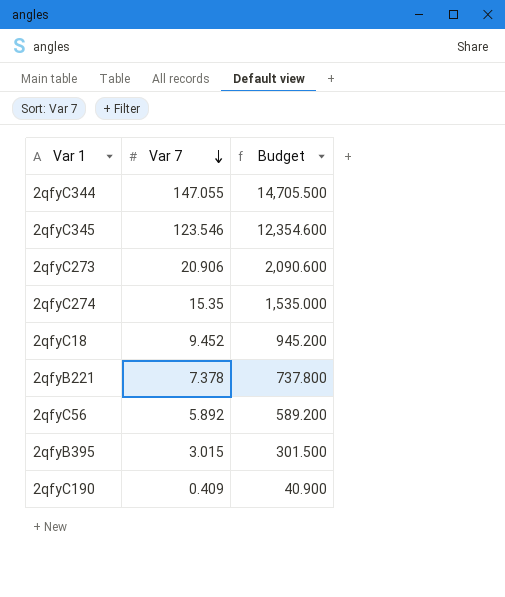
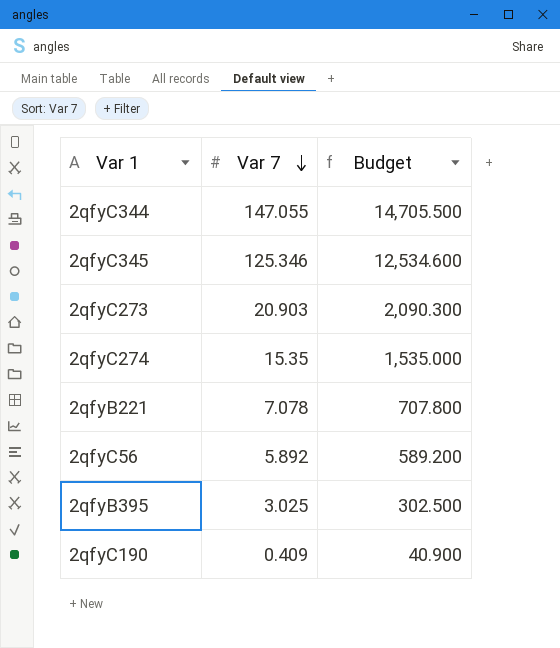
row 2qfyC18: 9.452 | 945.200 -> none
2qfyC345 | Var 7: 123.546 -> 125.346
2qfyC345 | Budget: 12,354.600 -> 12,534.600
2qfyC273 | Var 7: 20.906 -> 20.903
2qfyC273 | Budget: 2,090.600 -> 2,090.300
2qfyB221 | Var 7: 7.378 -> 7.078
2qfyB221 | Budget: 737.800 -> 707.800
2qfyB395 | Var 7: 3.015 -> 3.025
2qfyB395 | Budget: 301.500 -> 302.500

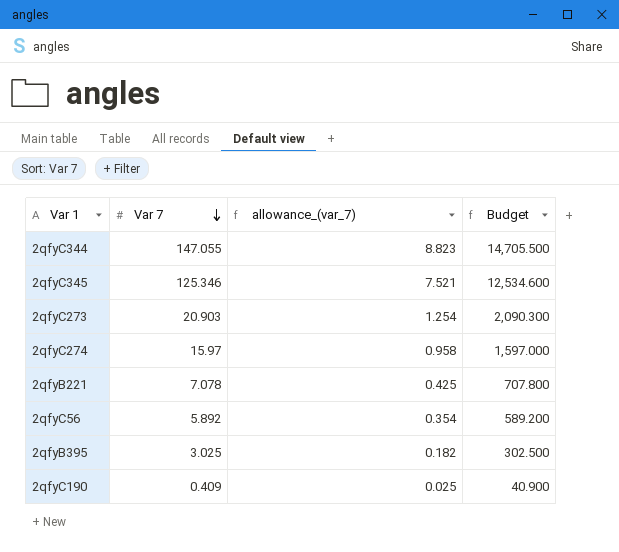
column allowance_(var_7) | formula: none -> [Var 7] * 0.06
2qfyC274 | Var 7: 15.35 -> 15.97
2qfyC274 | Budget: 1,535.000 -> 1,597.000

